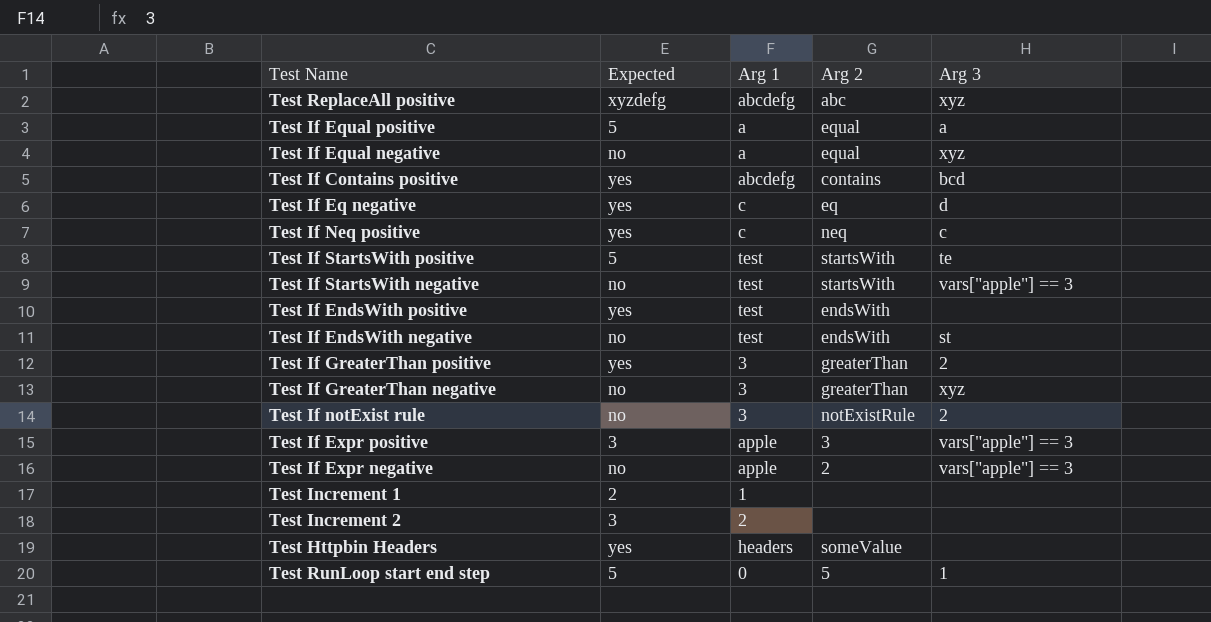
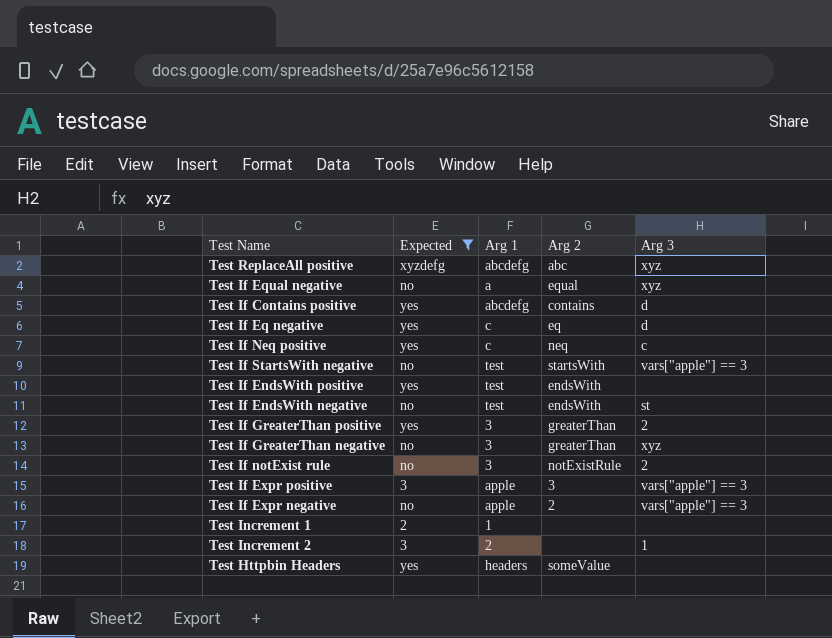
filter: none -> Expected != 5
Test If Contains positive | Arg 3: bcd -> d
Test Increment 2 | Arg 3: none -> 1

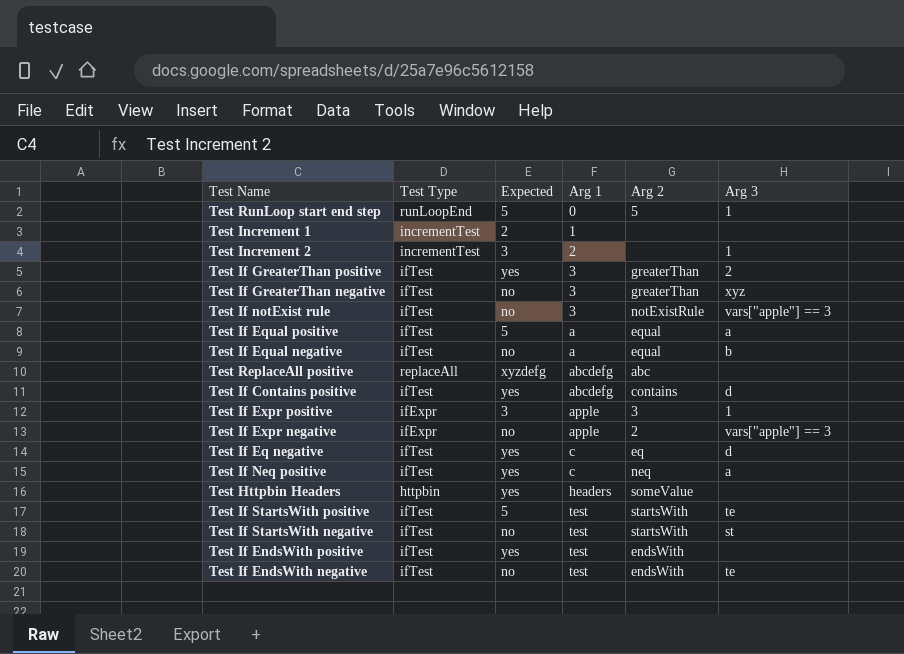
filter: Expected != 5 -> none
row order: none -> Arg 1 ascending
column Test Type | position: none -> 2
Test If notExist rule | Arg 3: 2 -> vars["apple"] == 3
Test If Equal negative | Arg 3: xyz -> b
Test ReplaceAll positive | Arg 3: xyz -> none
Test If Expr positive | Arg 3: vars["apple"] == 3 -> 1
Test If Neq positive | Arg 3: c -> a
Test If StartsWith negative | Arg 3: vars["apple"] == 3 -> st
Test If EndsWith negative | Arg 3: st -> te

